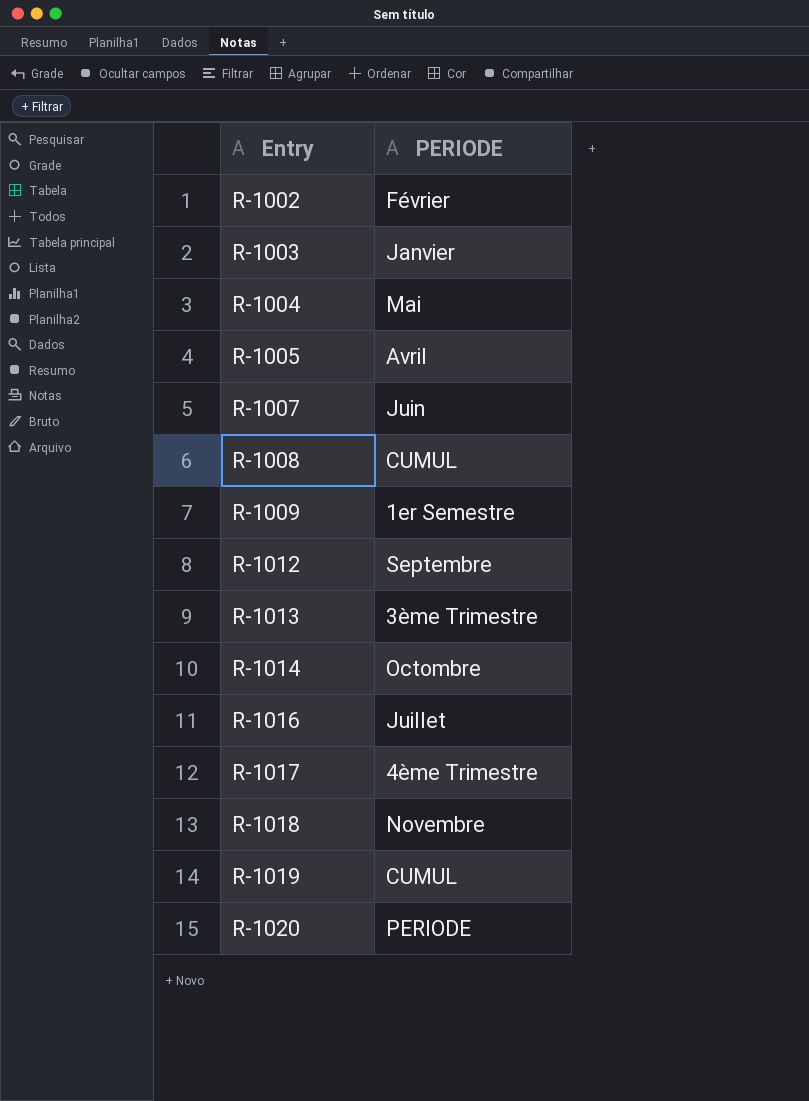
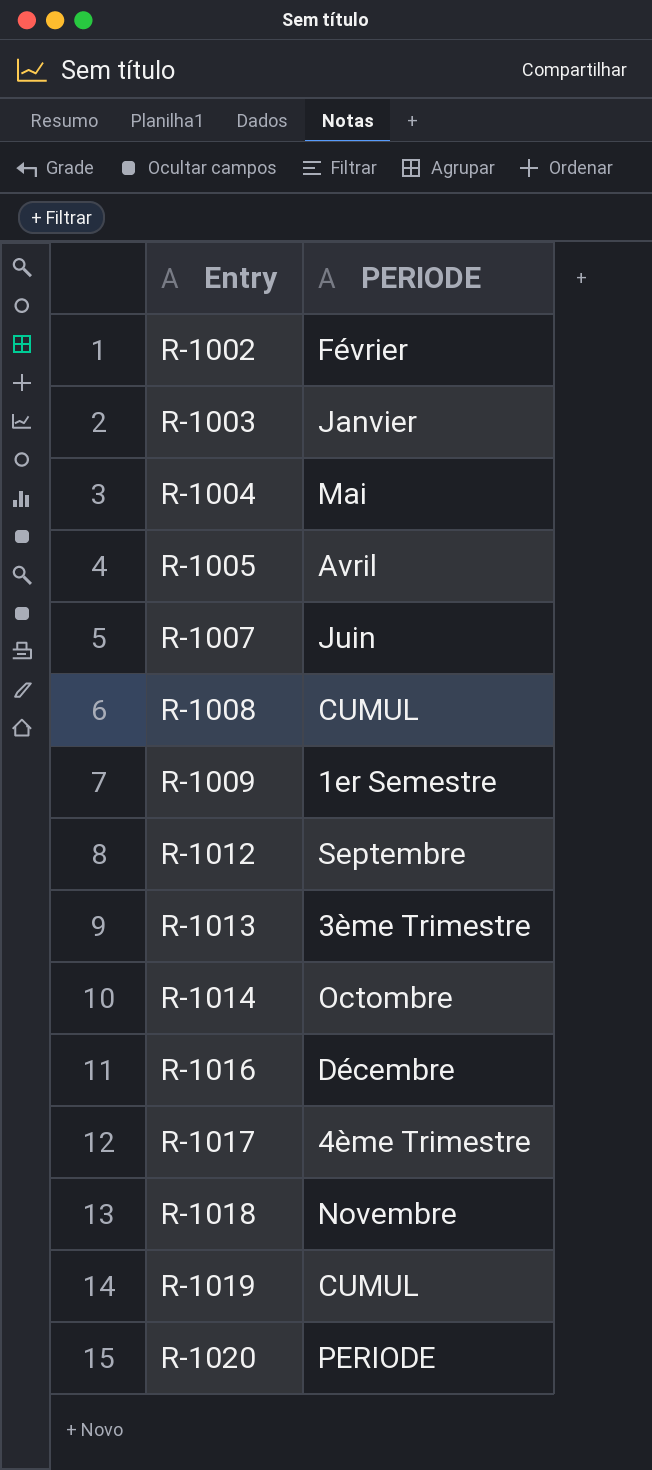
R-1016 | PERIODE: Juillet -> Décembre

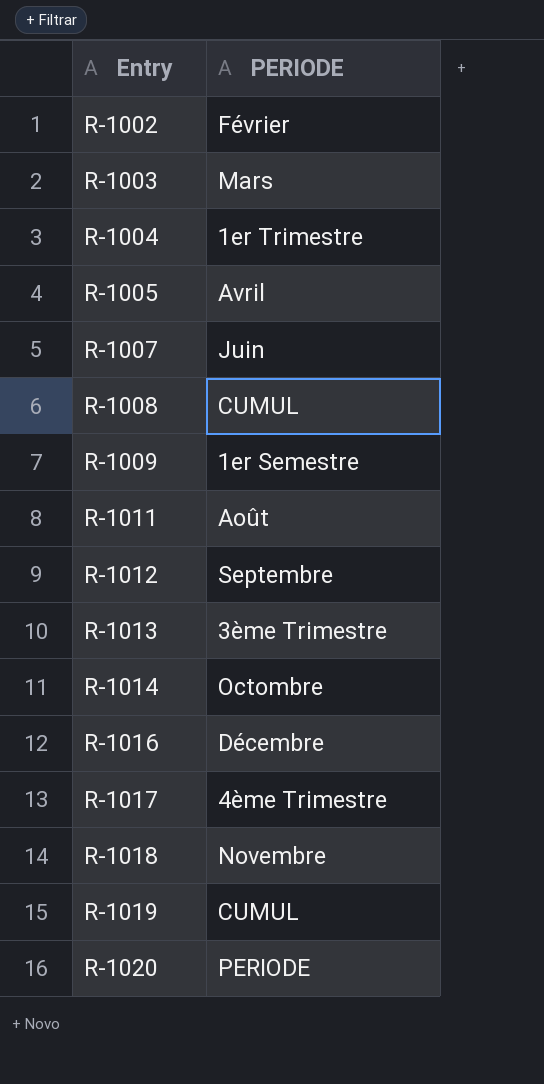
R-1003 | PERIODE: Janvier -> Mars
R-1004 | PERIODE: Mai -> 1er Trimestre
row R-1011: none -> Août

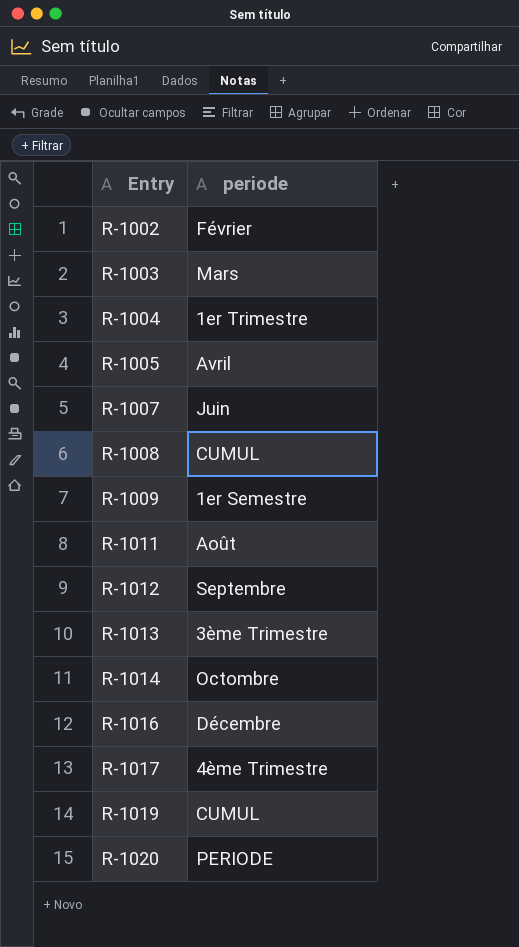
column name: PERIODE -> periode
row R-1018: Novembre -> none

